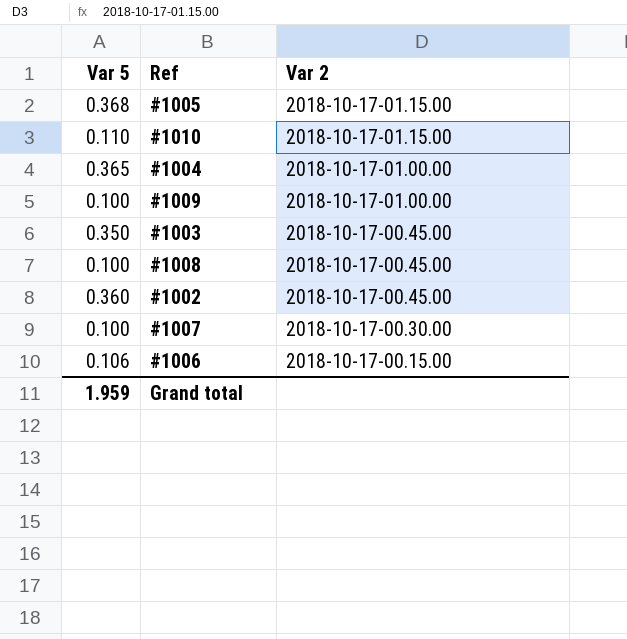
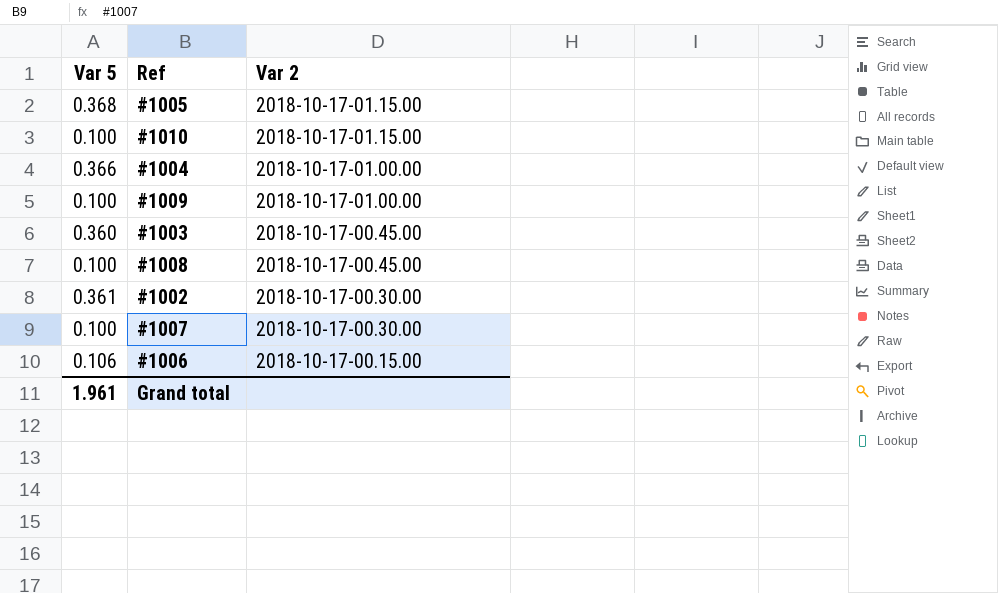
#1010 | Var 5: 0.110 -> 0.100
#1004 | Var 5: 0.365 -> 0.366
#1003 | Var 5: 0.350 -> 0.360
#1002 | Var 5: 0.360 -> 0.361
#1002 | Var 2: 2018-10-17-00.45.00 -> 2018-10-17-00.30.00
Grand total | Var 5: 1.959 -> 1.961

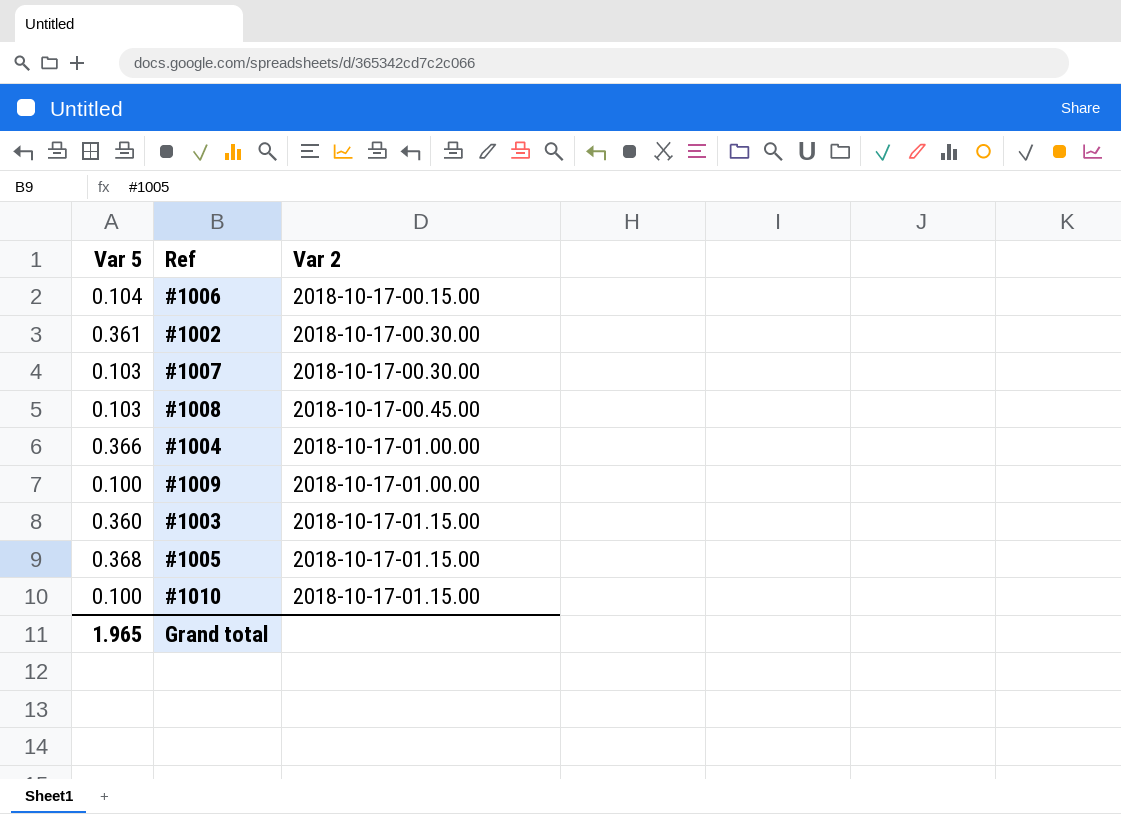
row order: Var 2 descending -> Var 2 ascending
#1006 | Var 5: 0.106 -> 0.104
#1007 | Var 5: 0.100 -> 0.103
#1008 | Var 5: 0.100 -> 0.103
#1003 | Var 2: 2018-10-17-00.45.00 -> 2018-10-17-01.15.00
Grand total | Var 5: 1.961 -> 1.965

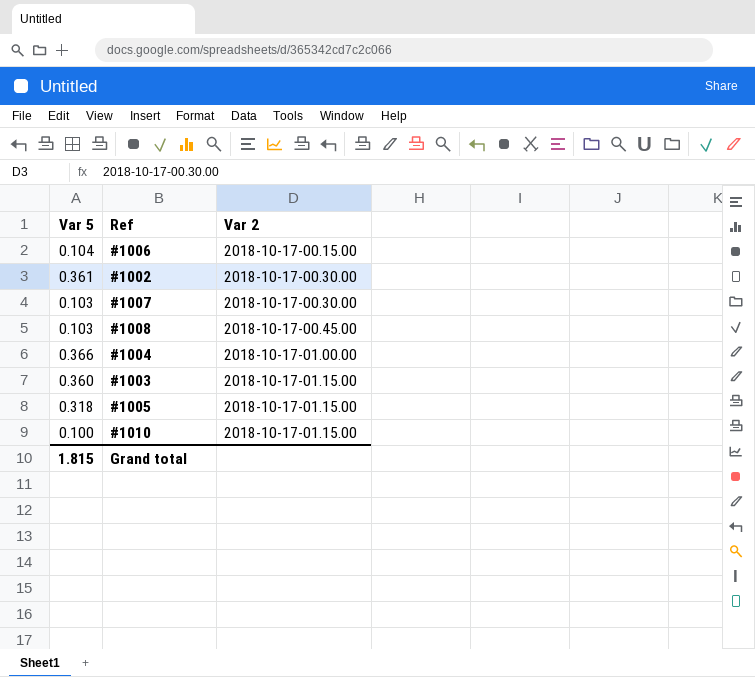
row #1009: 0.100 | 2018-10-17-01.00.00 -> none
#1005 | Var 5: 0.368 -> 0.318
Grand total | Var 5: 1.965 -> 1.815

